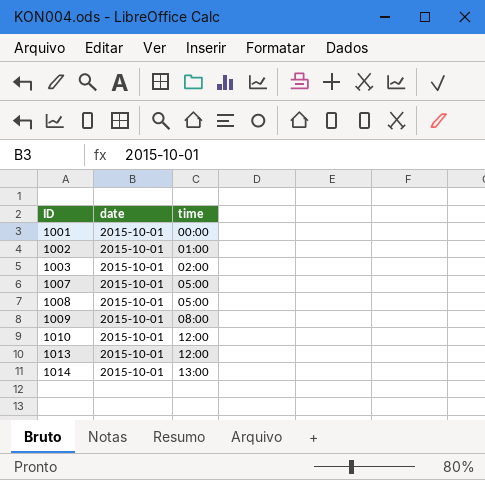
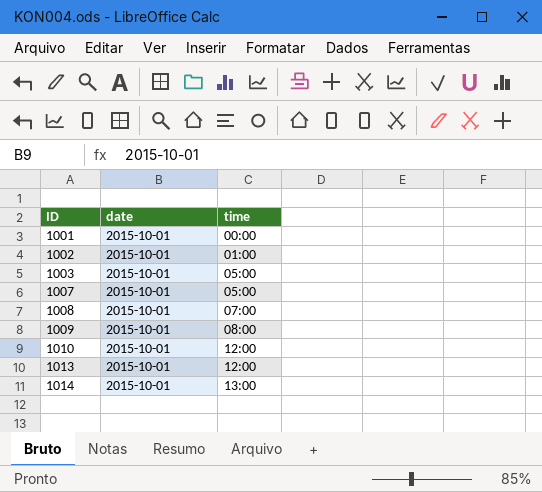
1003 | time: 02:00 -> 05:00
1008 | time: 05:00 -> 07:00

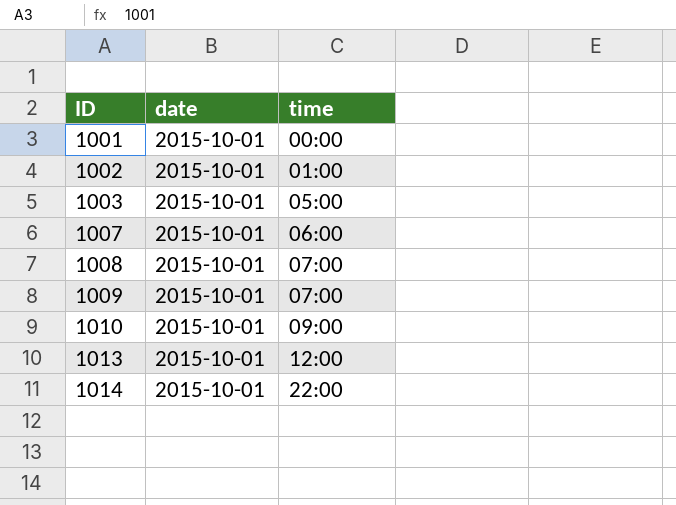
1007 | time: 05:00 -> 06:00
1009 | time: 08:00 -> 07:00
1010 | time: 12:00 -> 09:00
1014 | time: 13:00 -> 22:00

